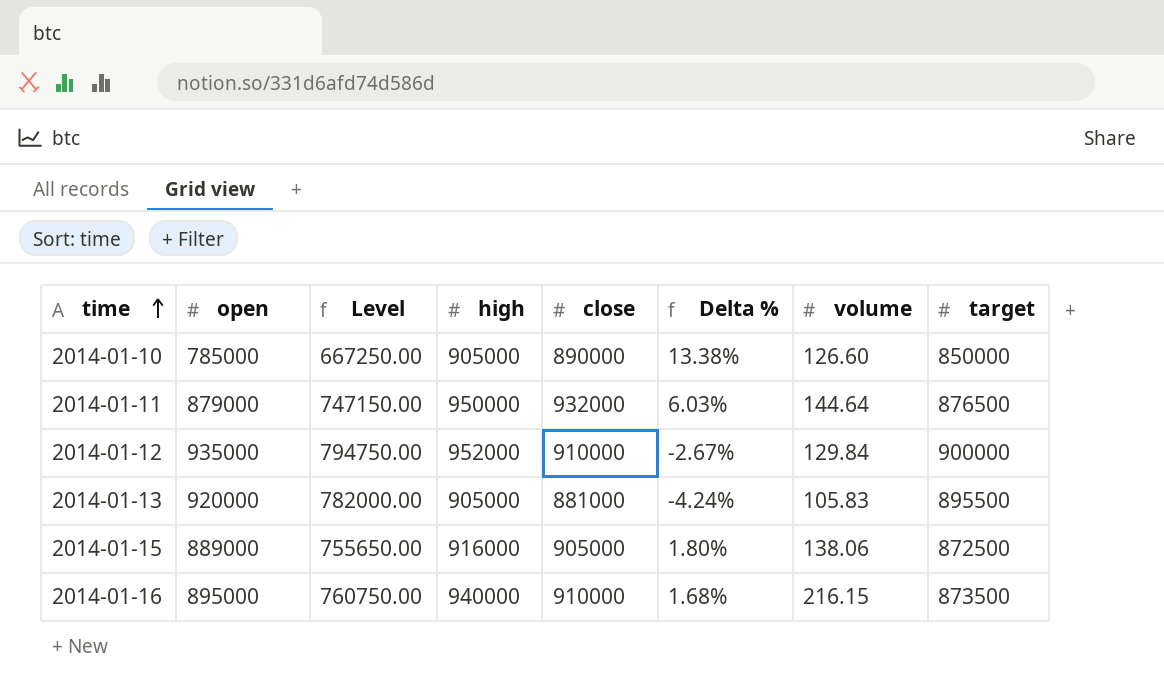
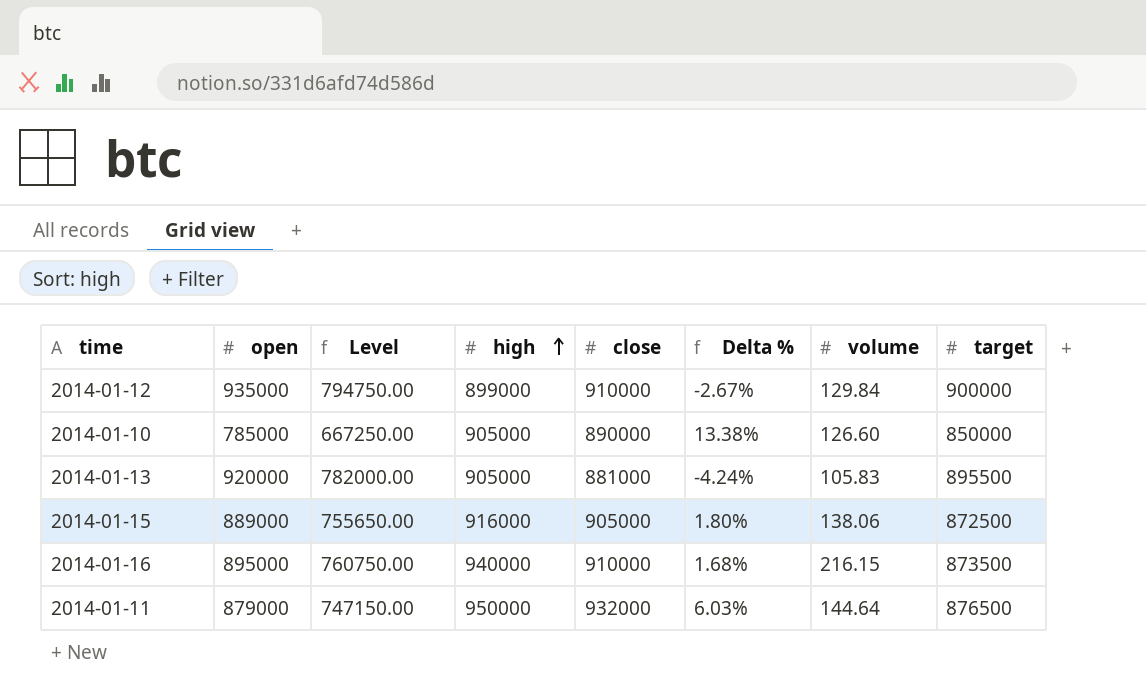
row order: time ascending -> high ascending
2014-01-12 | high: 952000 -> 899000

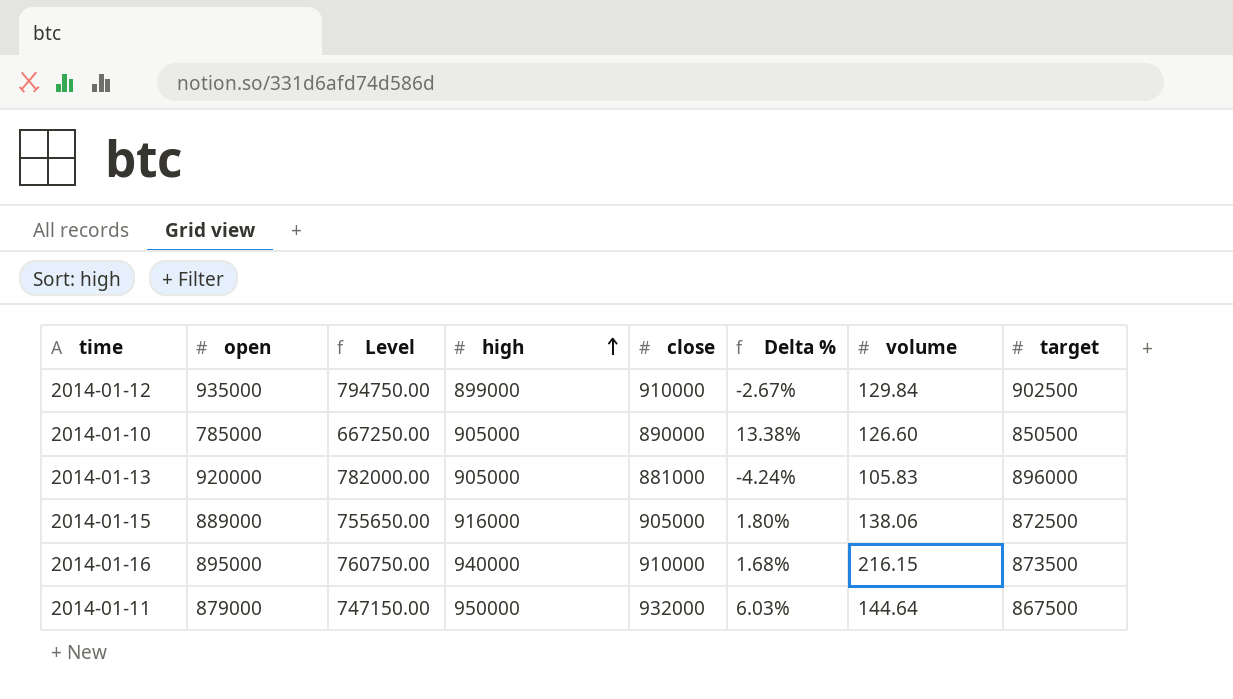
2014-01-12 | target: 900000 -> 902500
2014-01-10 | target: 850000 -> 850500
2014-01-13 | target: 895500 -> 896000
2014-01-11 | target: 876500 -> 867500

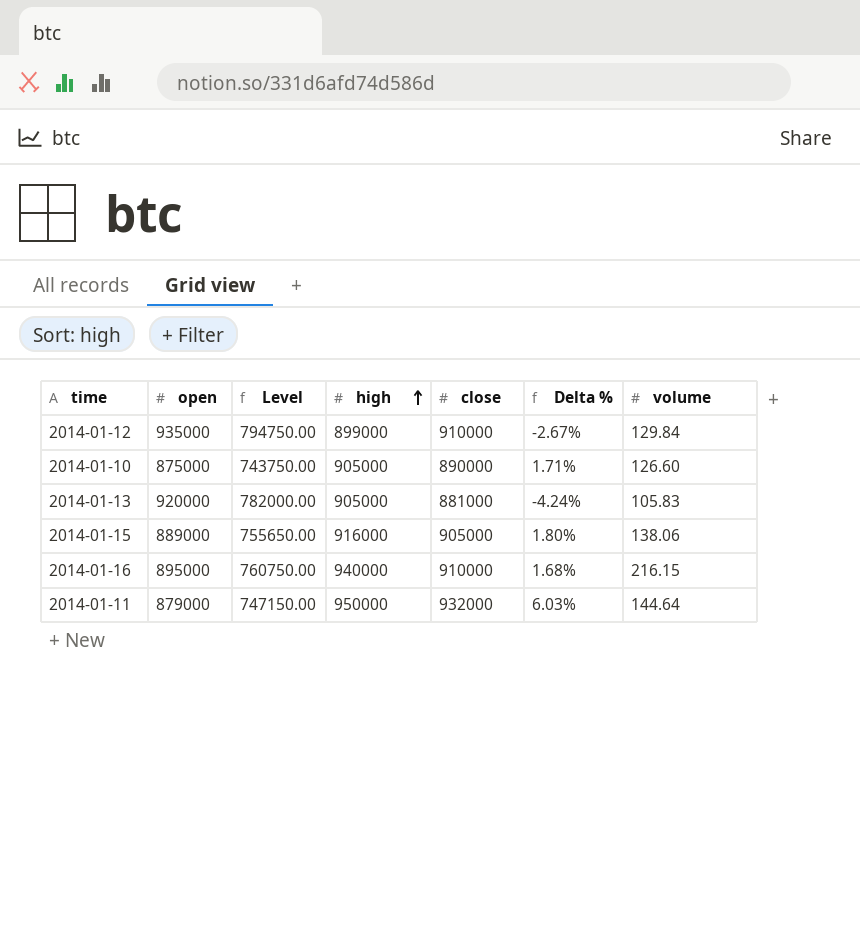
column target | position: 8 -> none
2014-01-10 | open: 785000 -> 875000
2014-01-10 | Level: 667250.00 -> 743750.00
2014-01-10 | Delta %: 13.38% -> 1.71%

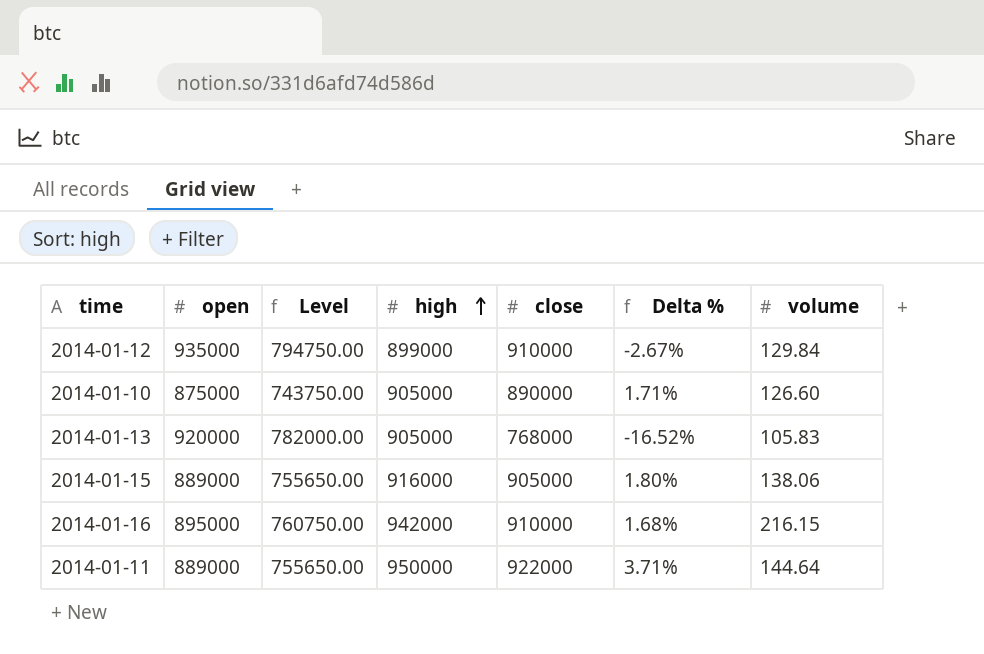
2014-01-13 | close: 881000 -> 768000
2014-01-13 | Delta %: -4.24% -> -16.52%
2014-01-16 | high: 940000 -> 942000
2014-01-11 | open: 879000 -> 889000
2014-01-11 | Level: 747150.00 -> 755650.00
2014-01-11 | close: 932000 -> 922000
2014-01-11 | Delta %: 6.03% -> 3.71%

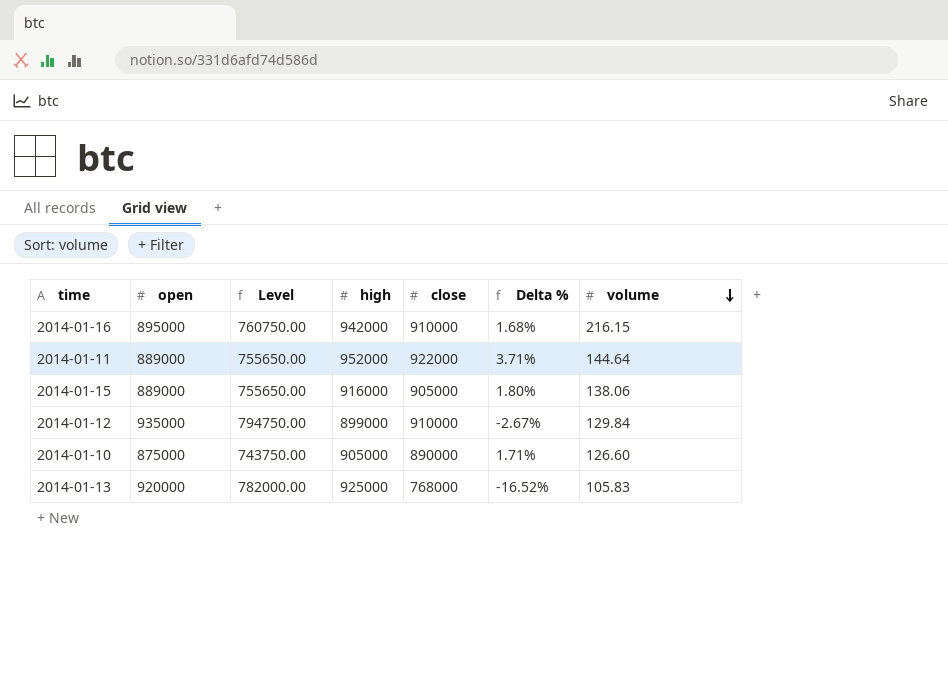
row order: high ascending -> volume descending
2014-01-11 | high: 950000 -> 952000
2014-01-13 | high: 905000 -> 925000

